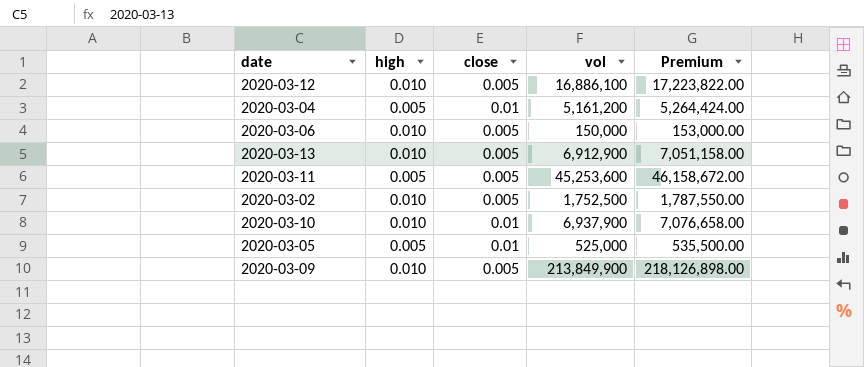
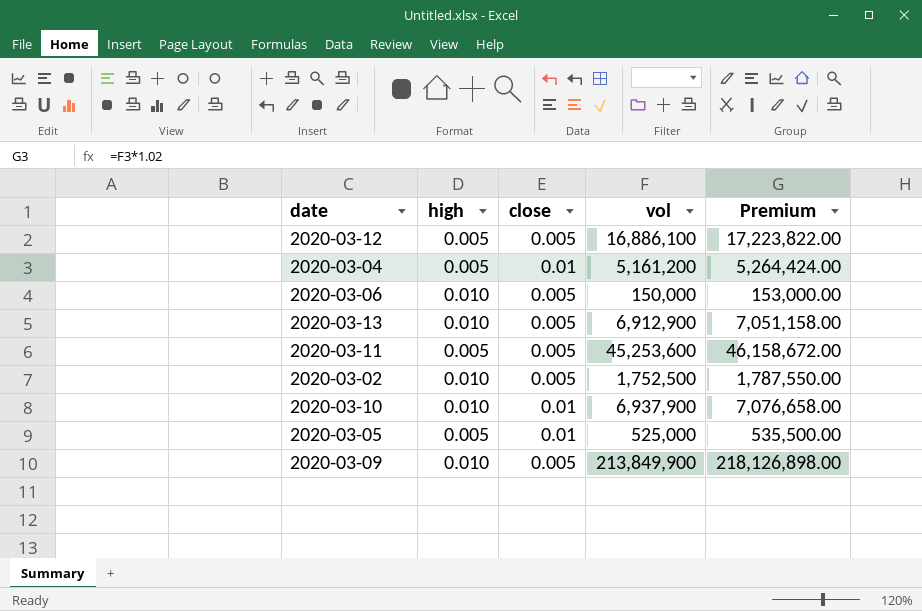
2020-03-12 | high: 0.010 -> 0.005

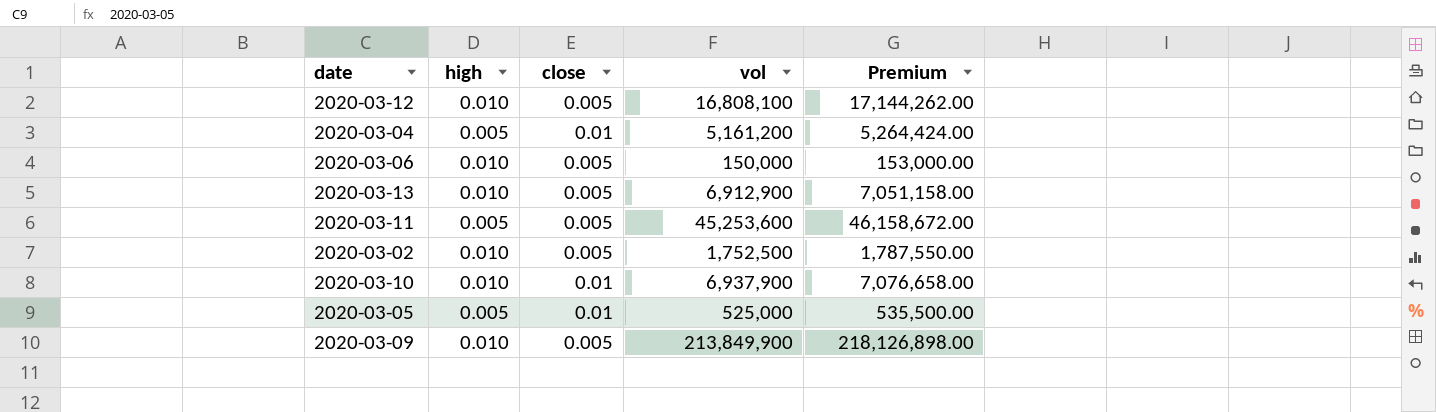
2020-03-12 | high: 0.005 -> 0.010
2020-03-12 | vol: 16,886,100 -> 16,808,100
2020-03-12 | Premium: 17,223,822.00 -> 17,144,262.00

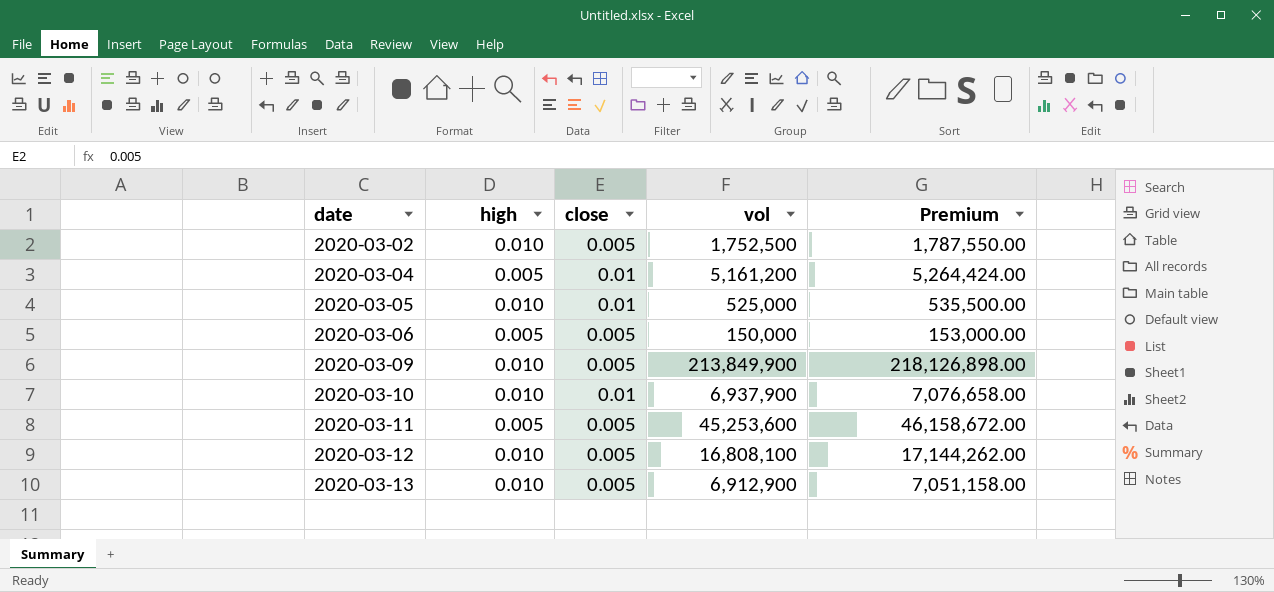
row order: none -> date ascending
2020-03-05 | high: 0.005 -> 0.010
2020-03-06 | high: 0.010 -> 0.005

